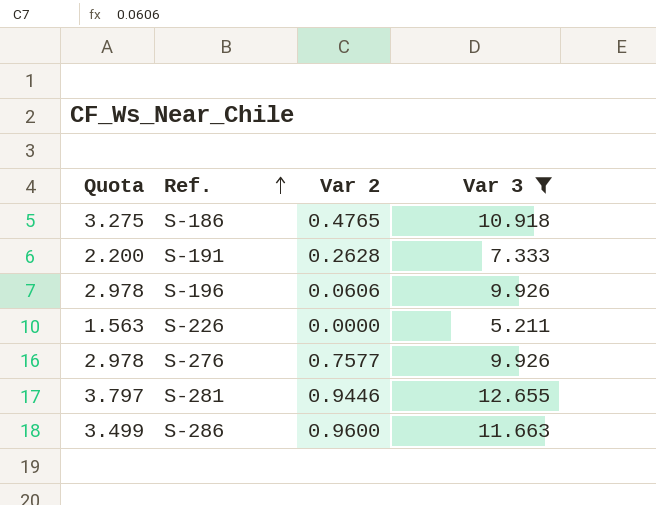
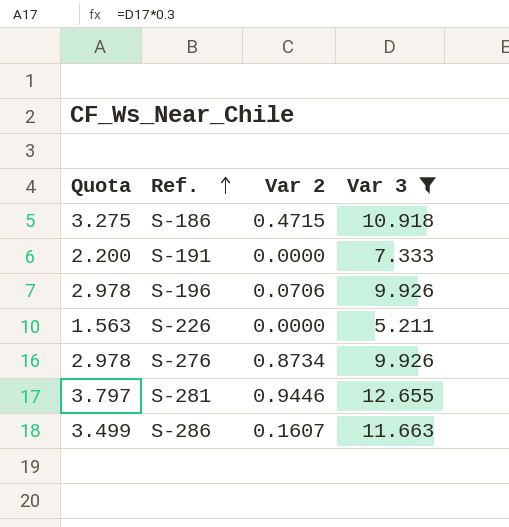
S-186 | Var 2: 0.4765 -> 0.4715
S-191 | Var 2: 0.2628 -> 0.0000
S-196 | Var 2: 0.0606 -> 0.0706
S-276 | Var 2: 0.7577 -> 0.8734
S-286 | Var 2: 0.9600 -> 0.1607

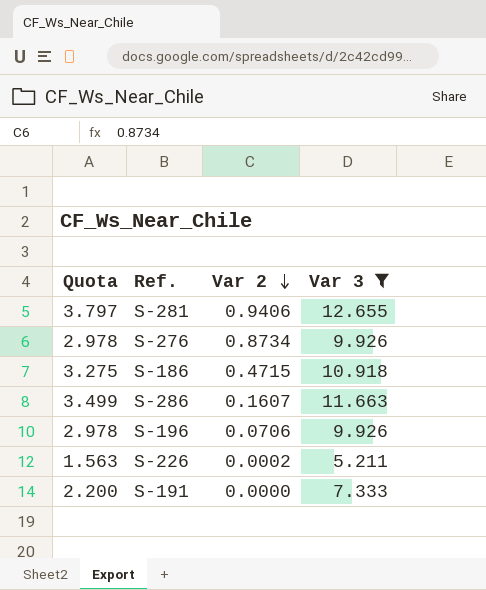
row order: Ref. ascending -> Var 2 descending
S-281 | Var 2: 0.9446 -> 0.9406
S-226 | Var 2: 0.0000 -> 0.0002

